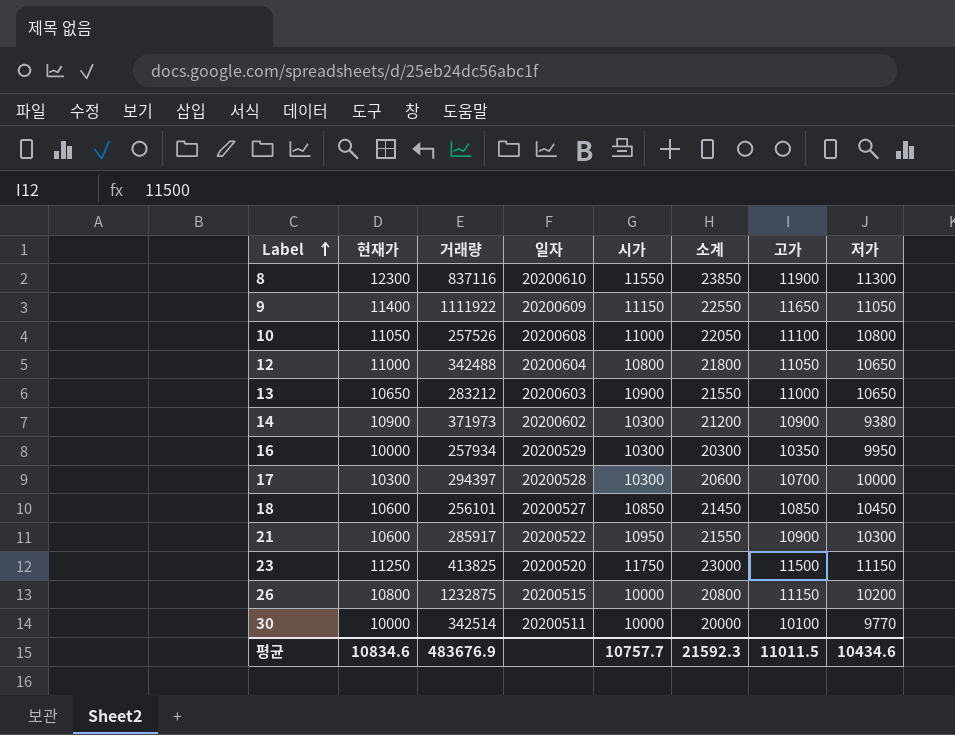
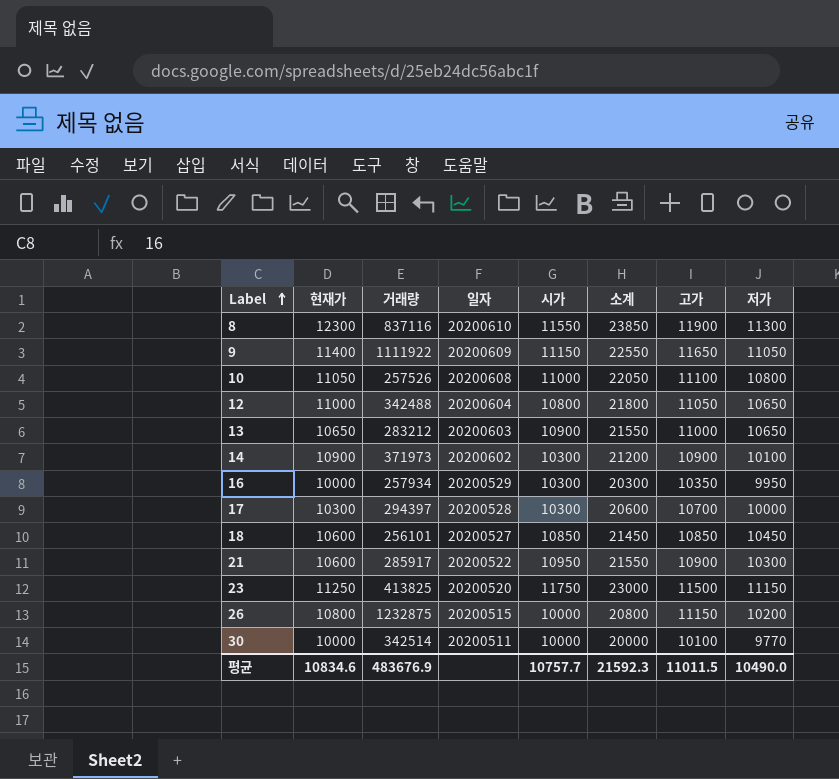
14 | 저가: 9380 -> 10100
평균 | 저가: 10434.6 -> 10490.0

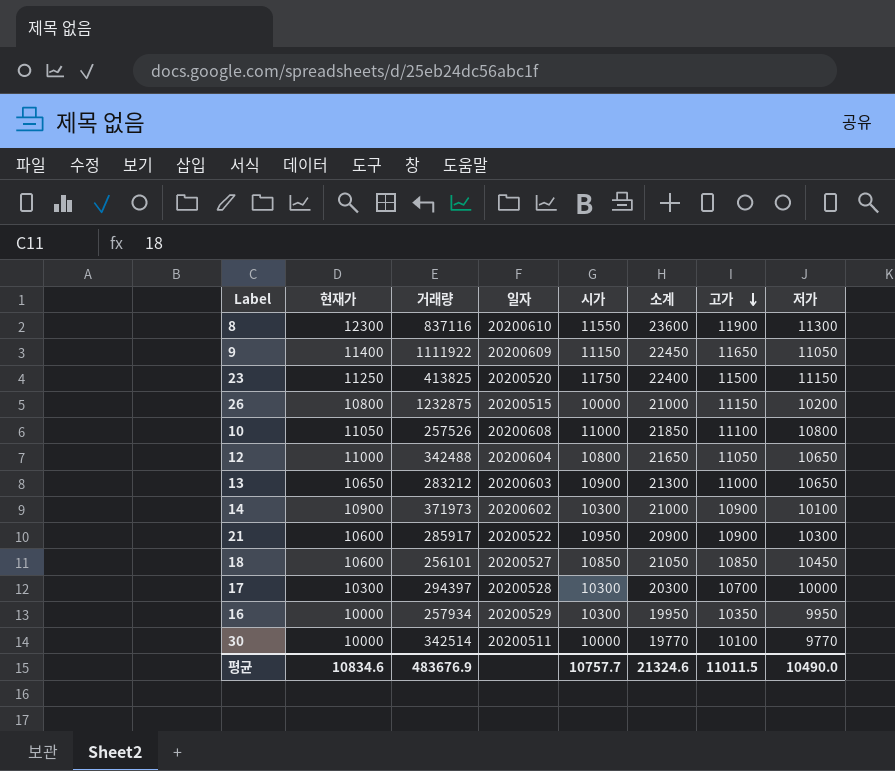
row order: Label ascending -> 고가 descending
column 소계 | formula: [현재가] + [시가] -> [현재가] + [저가]
평균 | 소계: 21592.3 -> 21324.6

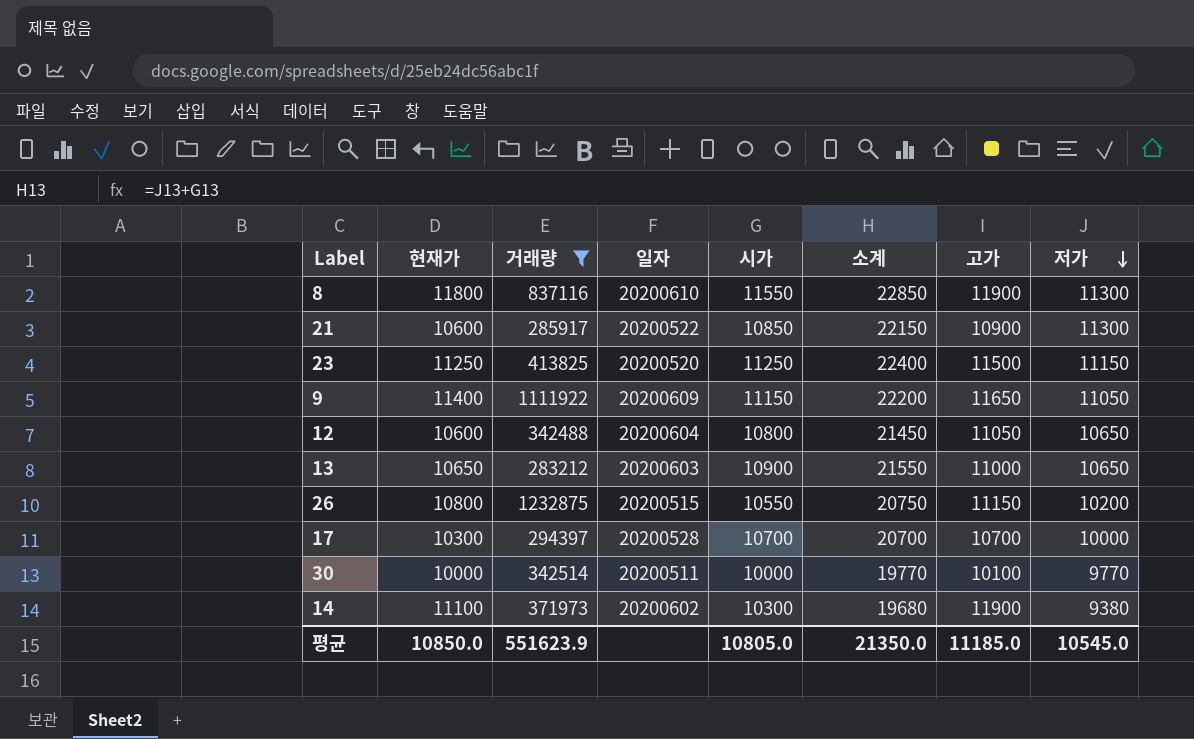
filter: none -> 거래량 >= 283212
row order: 고가 descending -> 저가 descending
column 소계 | formula: [현재가] + [저가] -> [시가] + [저가]
8 | 현재가: 12300 -> 11800
21 | 시가: 10950 -> 10850
21 | 저가: 10300 -> 11300
23 | 시가: 11750 -> 11250
12 | 현재가: 11000 -> 10600
26 | 시가: 10000 -> 10550
17 | 시가: 10300 -> 10700
14 | 현재가: 10900 -> 11100
14 | 고가: 10900 -> 11900
14 | 저가: 10100 -> 9380
평균 | 현재가: 10834.6 -> 10850.0
평균 | 거래량: 483676.9 -> 551623.9
평균 | 시가: 10757.7 -> 10805.0
평균 | 소계: 21324.6 -> 21350.0
평균 | 고가: 11011.5 -> 11185.0
평균 | 저가: 10490.0 -> 10545.0

